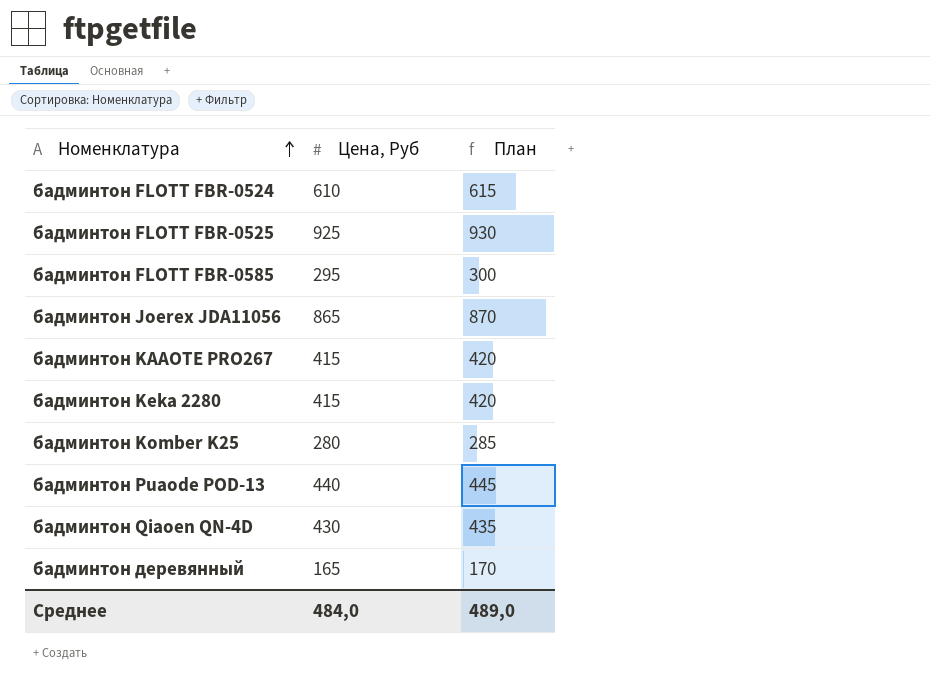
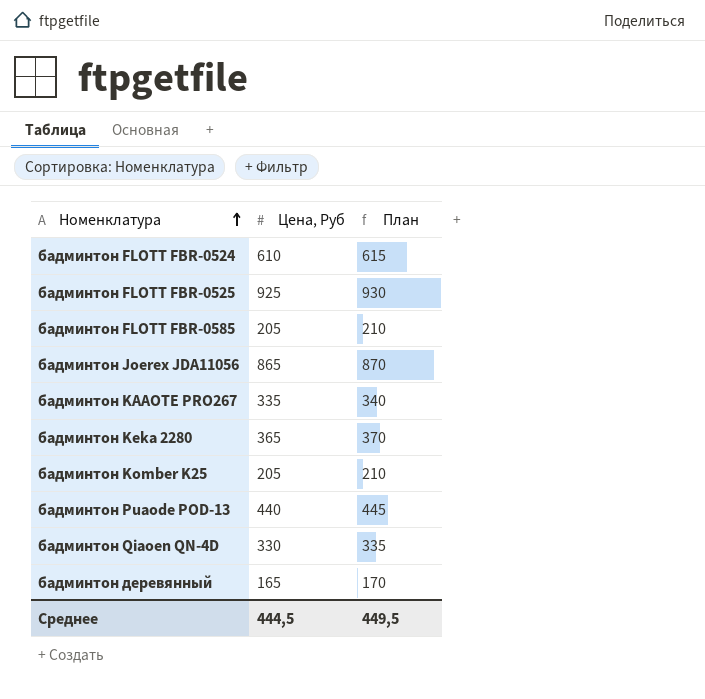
бадминтон FLOTT FBR-0585 | Цена, Руб: 295 -> 205
бадминтон FLOTT FBR-0585 | План: 300 -> 210
бадминтон KAAOTE PRO267 | Цена, Руб: 415 -> 335
бадминтон KAAOTE PRO267 | План: 420 -> 340
бадминтон Keka 2280 | Цена, Руб: 415 -> 365
бадминтон Keka 2280 | План: 420 -> 370
бадминтон Komber K25 | Цена, Руб: 280 -> 205
бадминтон Komber K25 | План: 285 -> 210
бадминтон Qiaoen QN-4D | Цена, Руб: 430 -> 330
бадминтон Qiaoen QN-4D | План: 435 -> 335
Среднее | Цена, Руб: 484,0 -> 444,5
Среднее | План: 489,0 -> 449,5

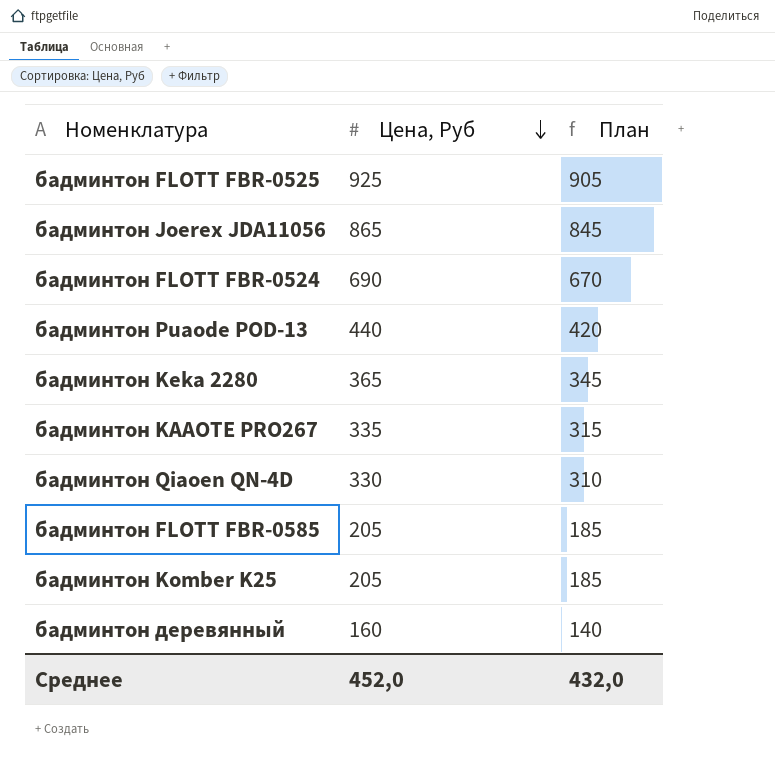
row order: Номенклатура ascending -> Цена, Руб descending
column План | formula: [Цена, Руб] + 5 -> [Цена, Руб] - 20
бадминтон FLOTT FBR-0524 | Цена, Руб: 610 -> 690
бадминтон деревянный | Цена, Руб: 165 -> 160
Среднее | Цена, Руб: 444,5 -> 452,0
Среднее | План: 449,5 -> 432,0

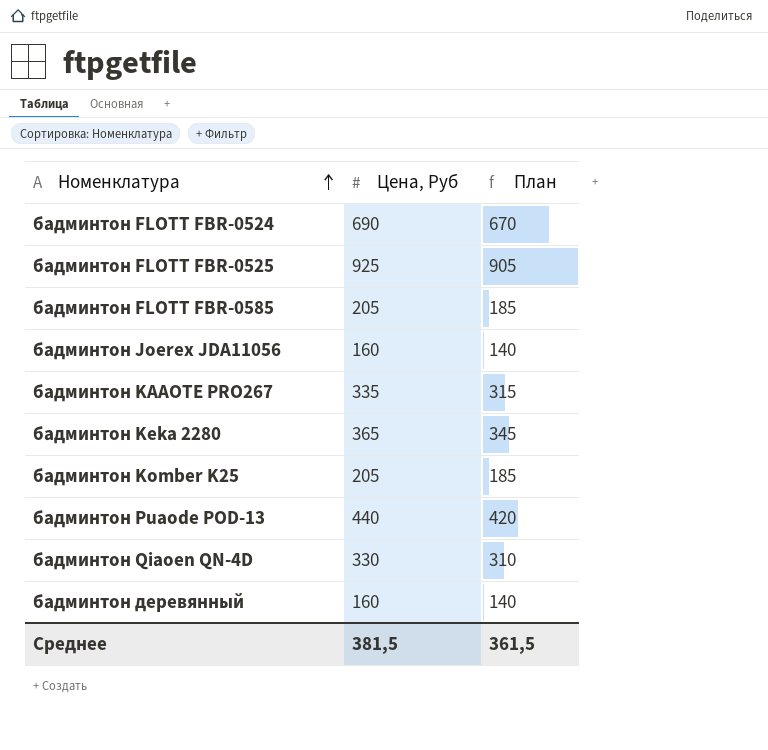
row order: Цена, Руб descending -> Номенклатура ascending
бадминтон Joerex JDA11056 | Цена, Руб: 865 -> 160
бадминтон Joerex JDA11056 | План: 845 -> 140
Среднее | Цена, Руб: 452,0 -> 381,5
Среднее | План: 432,0 -> 361,5

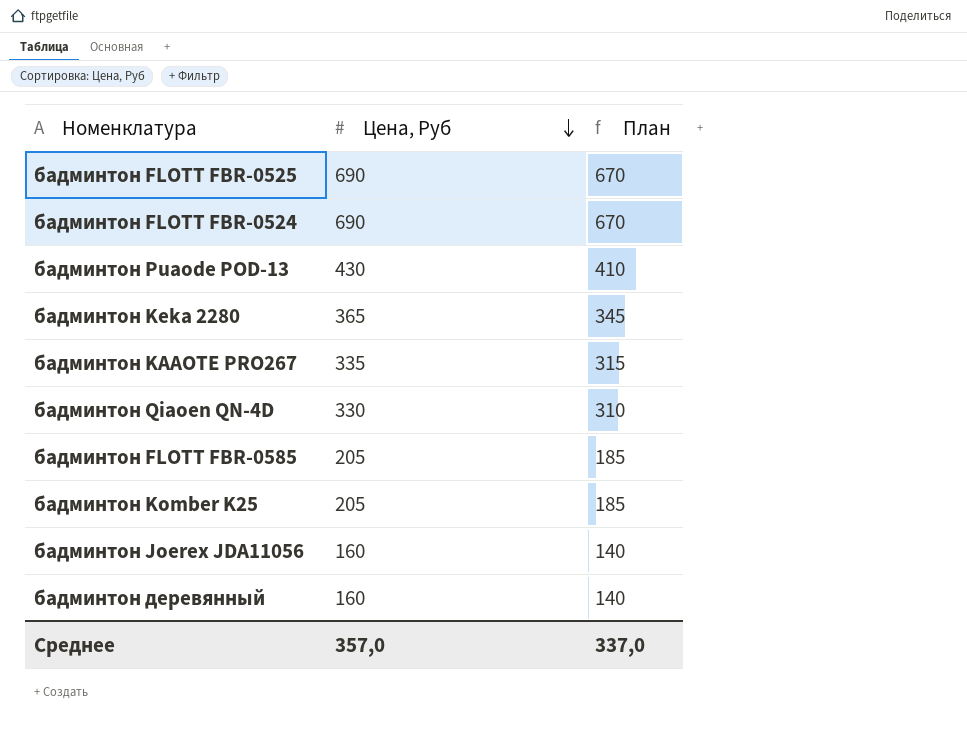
row order: Номенклатура ascending -> Цена, Руб descending
бадминтон FLOTT FBR-0525 | Цена, Руб: 925 -> 690
бадминтон FLOTT FBR-0525 | План: 905 -> 670
бадминтон Puaode POD-13 | Цена, Руб: 440 -> 430
бадминтон Puaode POD-13 | План: 420 -> 410
Среднее | Цена, Руб: 381,5 -> 357,0
Среднее | План: 361,5 -> 337,0

